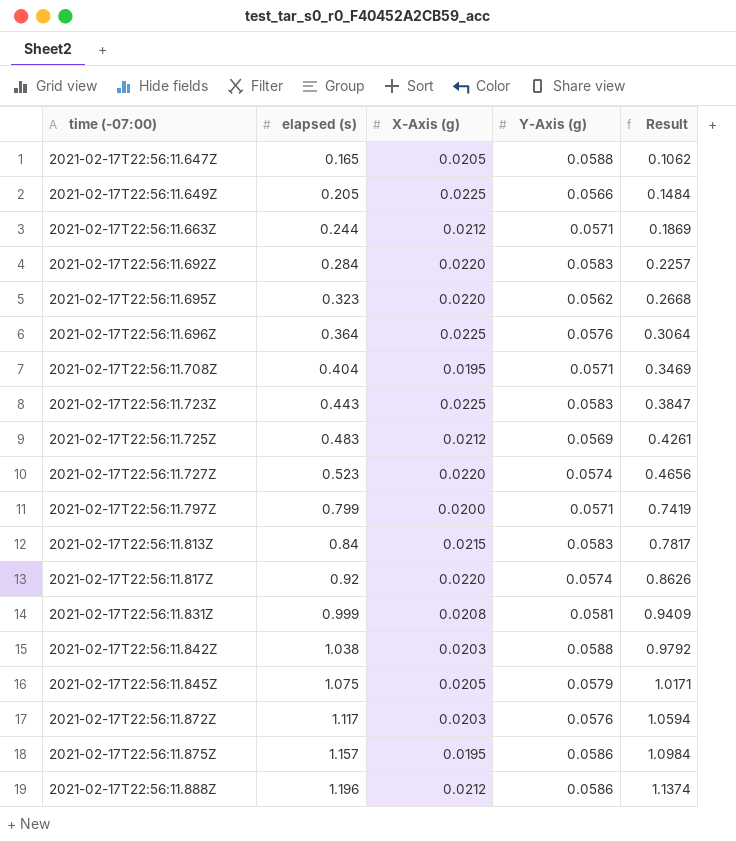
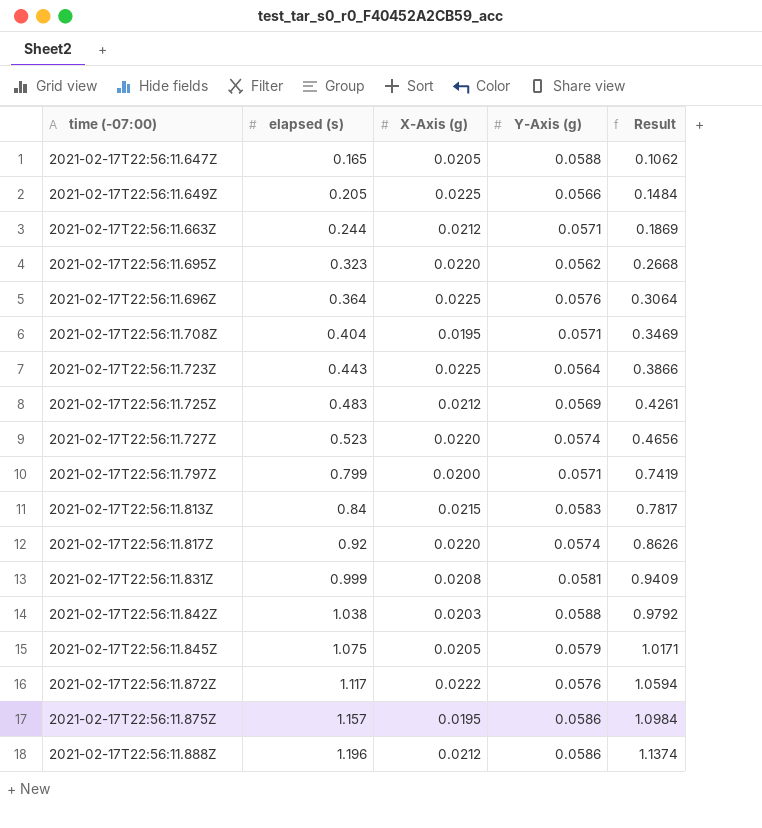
row 2021-02-17T22:56:11.692Z: 0.284 | 0.0220 | 0.0583 | 0.2257 -> none
2021-02-17T22:56:11.723Z | Y-Axis (g): 0.0583 -> 0.0564
2021-02-17T22:56:11.723Z | Result: 0.3847 -> 0.3866
2021-02-17T22:56:11.872Z | X-Axis (g): 0.0203 -> 0.0222

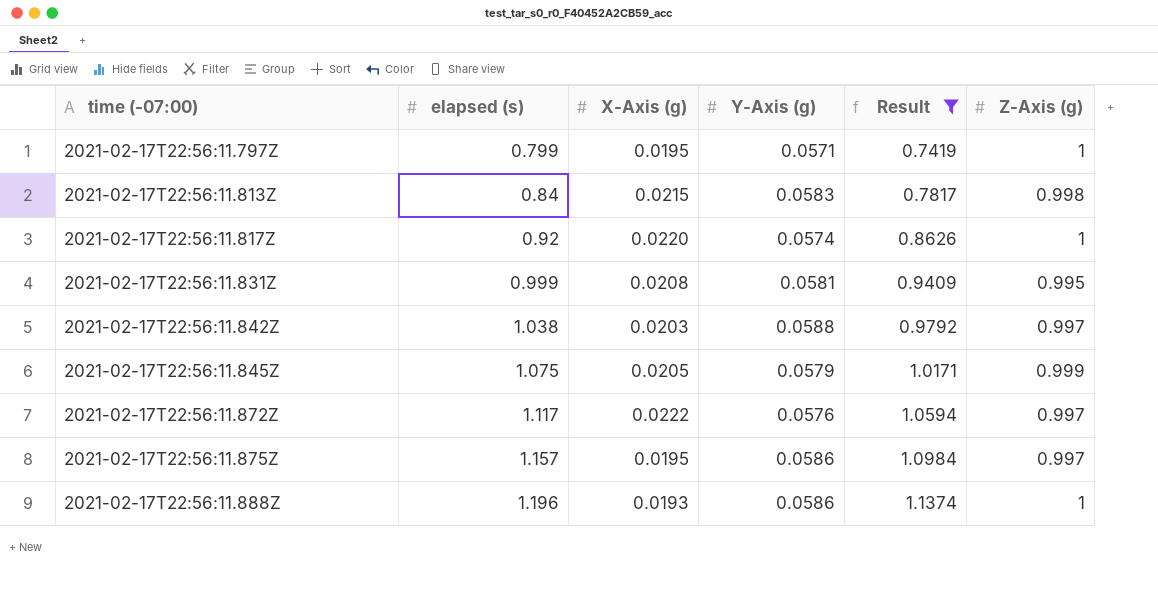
filter: none -> Result >= 0.7419
column Z-Axis (g) | position: none -> 6
2021-02-17T22:56:11.797Z | X-Axis (g): 0.0200 -> 0.0195
2021-02-17T22:56:11.888Z | X-Axis (g): 0.0212 -> 0.0193

